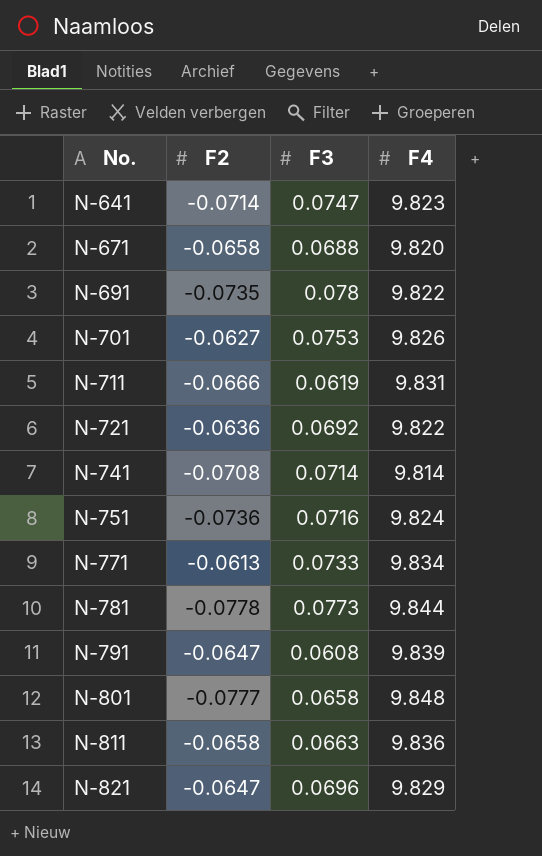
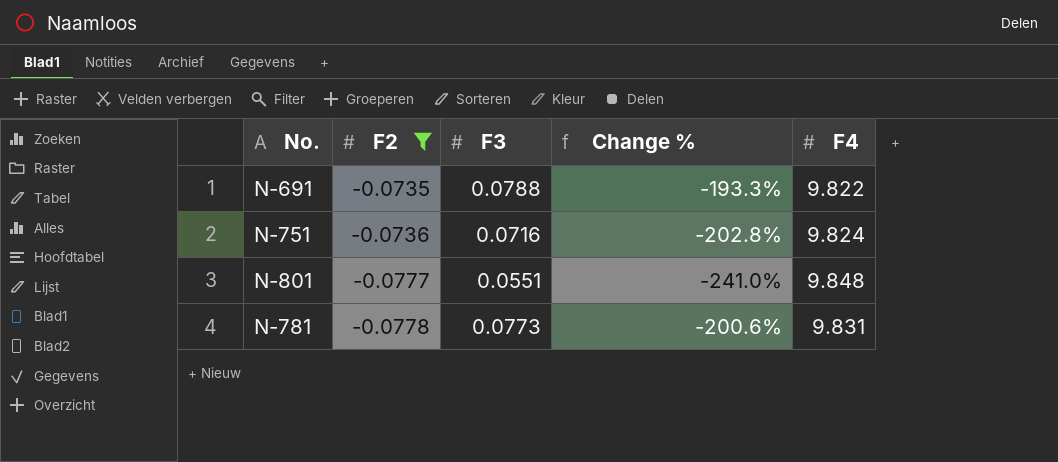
filter: none -> F2 <= -0.0735
row order: No. ascending -> F2 descending
column Change % | formula: none -> ([F2] - [F3]) / [F3]
N-691 | F3: 0.078 -> 0.0788
N-801 | F3: 0.0658 -> 0.0551
N-781 | F4: 9.844 -> 9.831

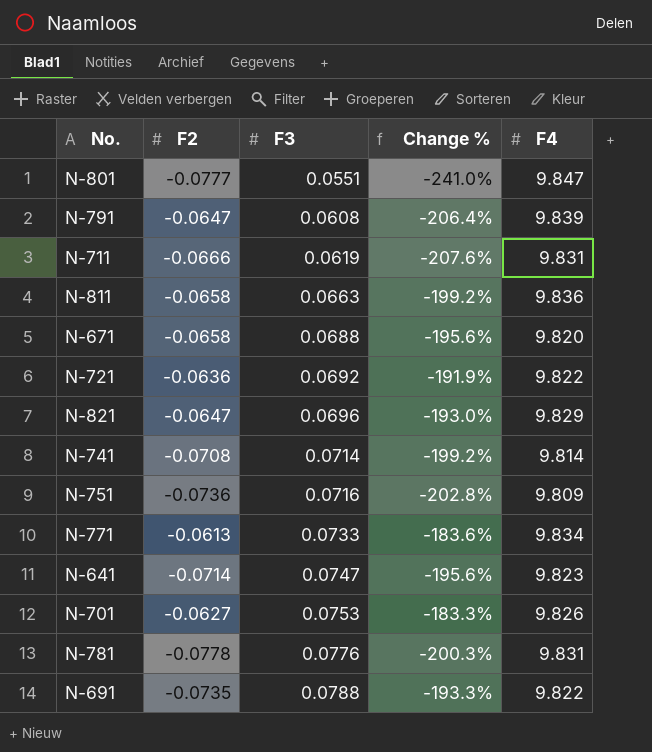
filter: F2 <= -0.0735 -> none
row order: F2 descending -> F3 ascending
N-801 | F4: 9.848 -> 9.847
N-751 | F4: 9.824 -> 9.809
N-781 | F3: 0.0773 -> 0.0776
N-781 | Change %: -200.6% -> -200.3%

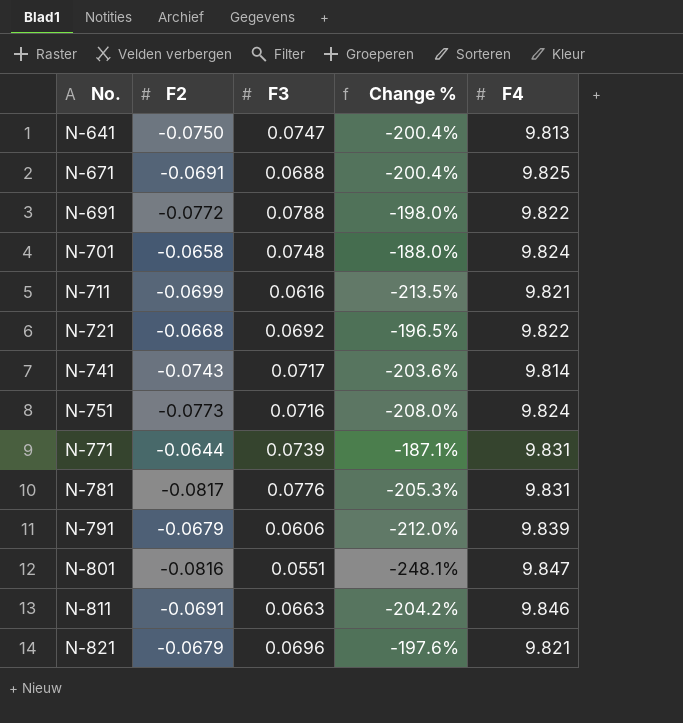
row order: F3 ascending -> No. ascending
N-641 | F2: -0.0714 -> -0.0750
N-641 | Change %: -195.6% -> -200.4%
N-641 | F4: 9.823 -> 9.813
N-671 | F2: -0.0658 -> -0.0691
N-671 | Change %: -195.6% -> -200.4%
N-671 | F4: 9.820 -> 9.825
N-691 | F2: -0.0735 -> -0.0772
N-691 | Change %: -193.3% -> -198.0%
N-701 | F2: -0.0627 -> -0.0658
N-701 | F3: 0.0753 -> 0.0748
N-701 | Change %: -183.3% -> -188.0%
N-701 | F4: 9.826 -> 9.824
N-711 | F2: -0.0666 -> -0.0699
N-711 | F3: 0.0619 -> 0.0616
N-711 | Change %: -207.6% -> -213.5%
N-711 | F4: 9.831 -> 9.821
N-721 | F2: -0.0636 -> -0.0668
N-721 | Change %: -191.9% -> -196.5%
N-741 | F2: -0.0708 -> -0.0743
N-741 | F3: 0.0714 -> 0.0717
N-741 | Change %: -199.2% -> -203.6%
N-751 | F2: -0.0736 -> -0.0773
N-751 | Change %: -202.8% -> -208.0%
N-751 | F4: 9.809 -> 9.824
N-771 | F2: -0.0613 -> -0.0644
N-771 | F3: 0.0733 -> 0.0739
N-771 | Change %: -183.6% -> -187.1%
N-771 | F4: 9.834 -> 9.831
N-781 | F2: -0.0778 -> -0.0817
N-781 | Change %: -200.3% -> -205.3%
N-791 | F2: -0.0647 -> -0.0679
N-791 | F3: 0.0608 -> 0.0606
N-791 | Change %: -206.4% -> -212.0%
N-801 | F2: -0.0777 -> -0.0816
N-801 | Change %: -241.0% -> -248.1%
N-811 | F2: -0.0658 -> -0.0691
N-811 | Change %: -199.2% -> -204.2%
N-811 | F4: 9.836 -> 9.846
N-821 | F2: -0.0647 -> -0.0679
N-821 | Change %: -193.0% -> -197.6%
N-821 | F4: 9.829 -> 9.821

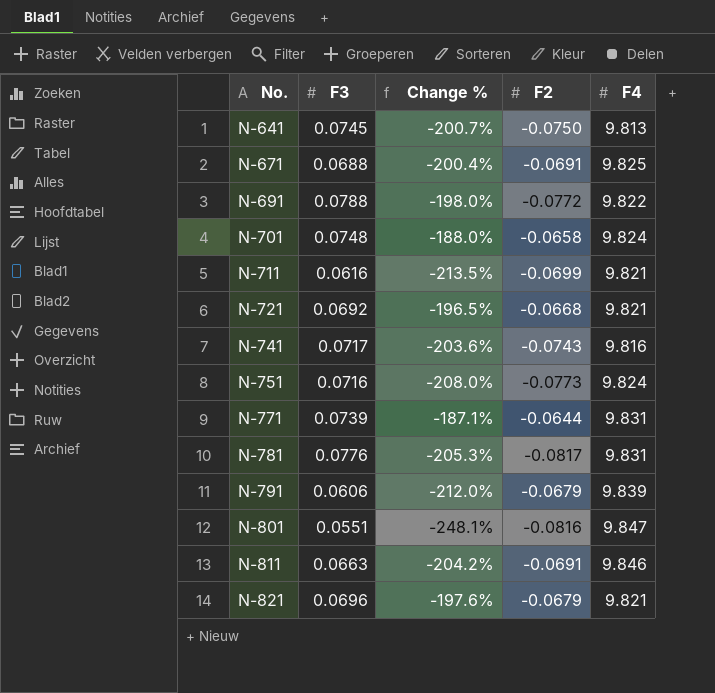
column F2 | position: 2 -> 4
N-641 | F3: 0.0747 -> 0.0745
N-641 | Change %: -200.4% -> -200.7%
N-721 | F4: 9.822 -> 9.821
N-741 | F4: 9.814 -> 9.816

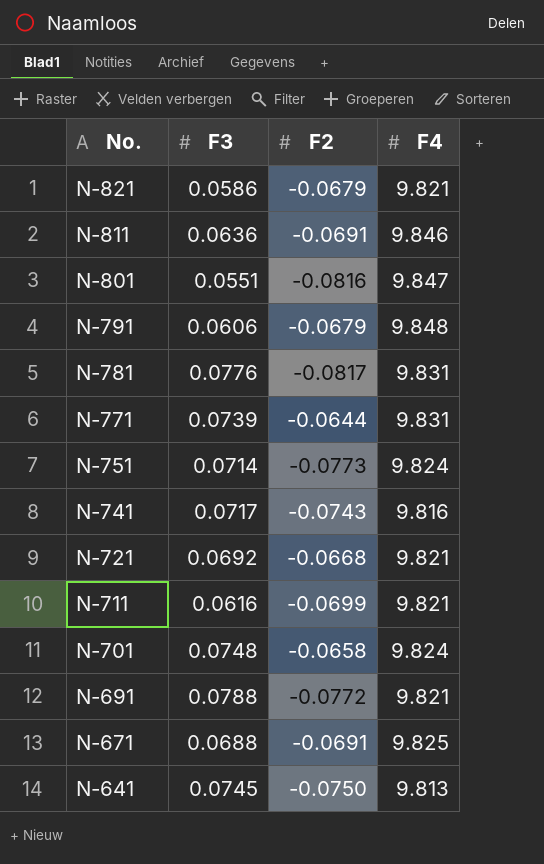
row order: No. ascending -> No. descending
column Change % | formula: ([F2] - [F3]) / [F3] -> none
N-821 | F3: 0.0696 -> 0.0586
N-811 | F3: 0.0663 -> 0.0636
N-791 | F4: 9.839 -> 9.848
N-751 | F3: 0.0716 -> 0.0714
N-691 | F4: 9.822 -> 9.821

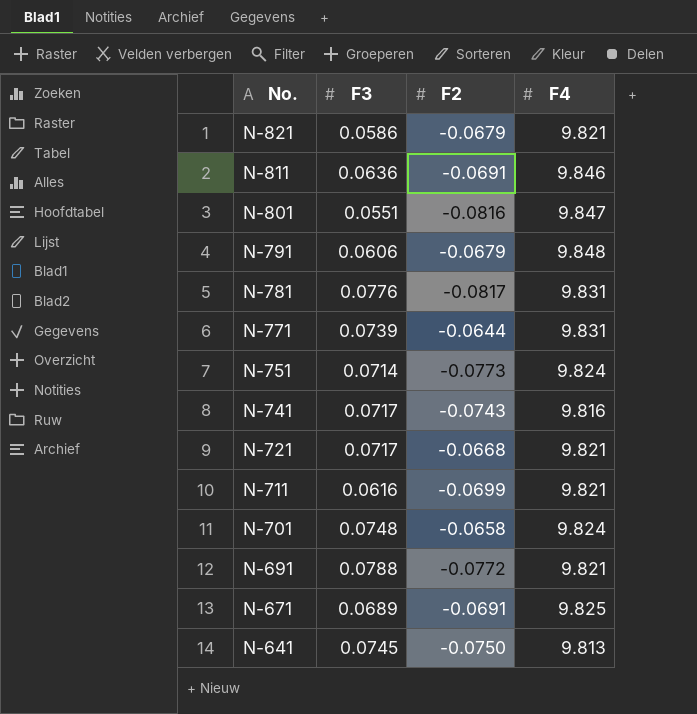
N-721 | F3: 0.0692 -> 0.0717
N-671 | F3: 0.0688 -> 0.0689

